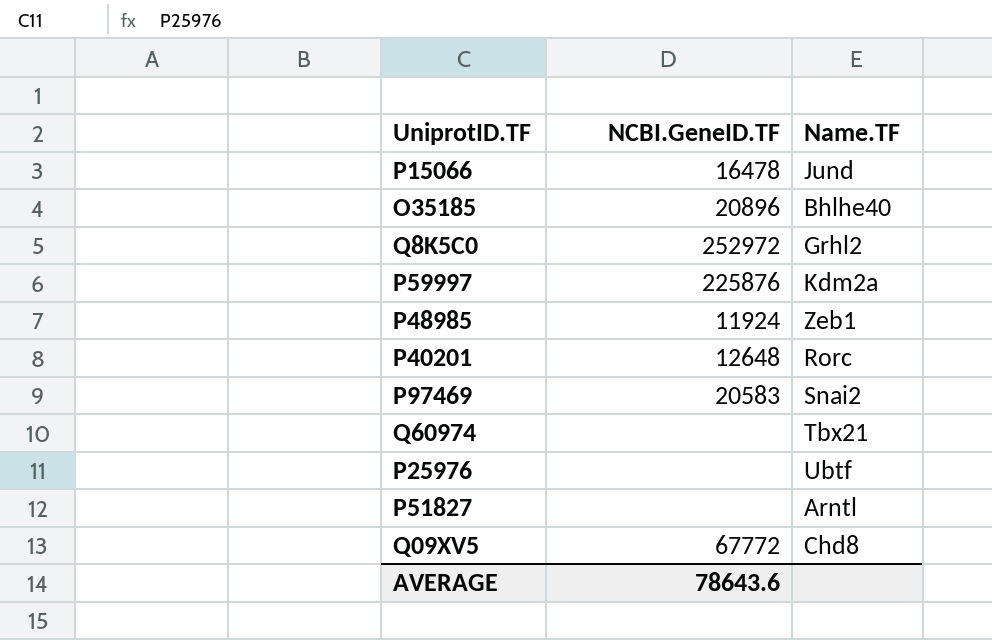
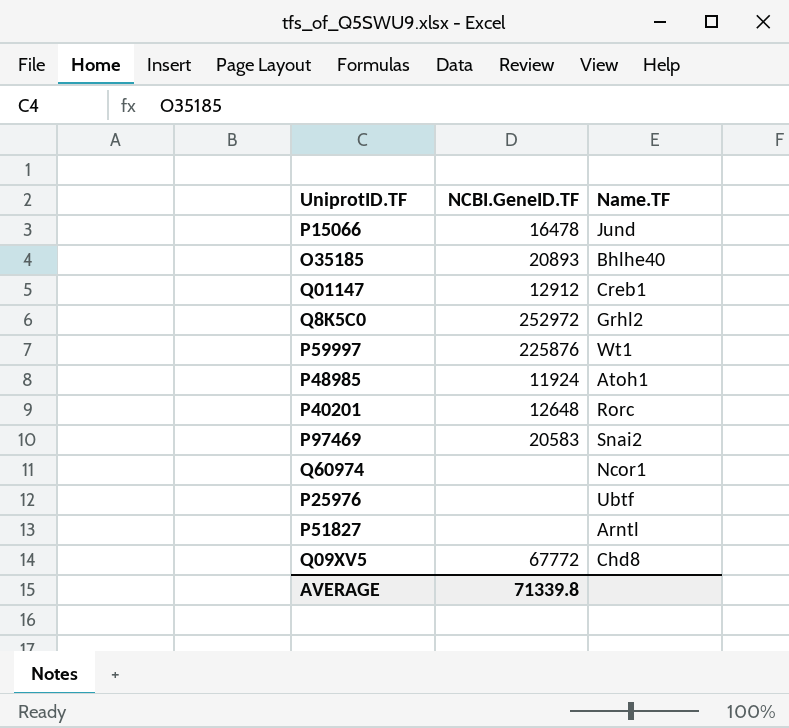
O35185 | NCBI.GeneID.TF: 20896 -> 20893
row Q01147: none -> 12912 | Creb1
P59997 | Name.TF: Kdm2a -> Wt1
P48985 | Name.TF: Zeb1 -> Atoh1
Q60974 | Name.TF: Tbx21 -> Ncor1
AVERAGE | NCBI.GeneID.TF: 78643.6 -> 71339.8

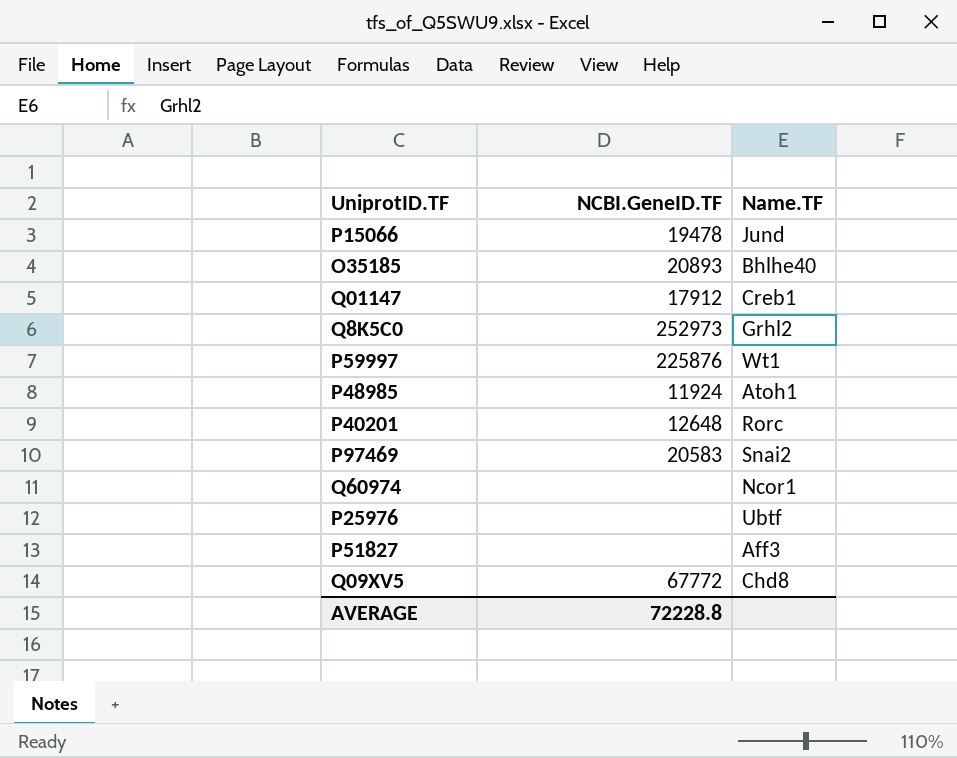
P15066 | NCBI.GeneID.TF: 16478 -> 19478
Q01147 | NCBI.GeneID.TF: 12912 -> 17912
Q8K5C0 | NCBI.GeneID.TF: 252972 -> 252973
P51827 | Name.TF: Arntl -> Aff3
AVERAGE | NCBI.GeneID.TF: 71339.8 -> 72228.8

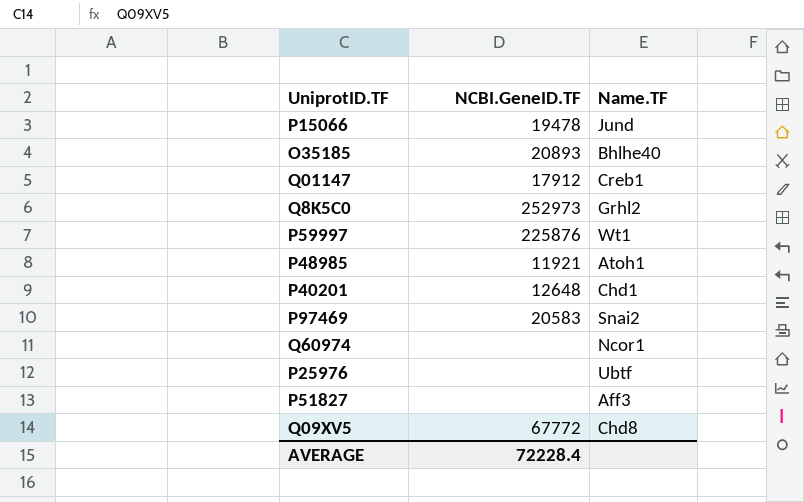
P48985 | NCBI.GeneID.TF: 11924 -> 11921
P40201 | Name.TF: Rorc -> Chd1
AVERAGE | NCBI.GeneID.TF: 72228.8 -> 72228.4

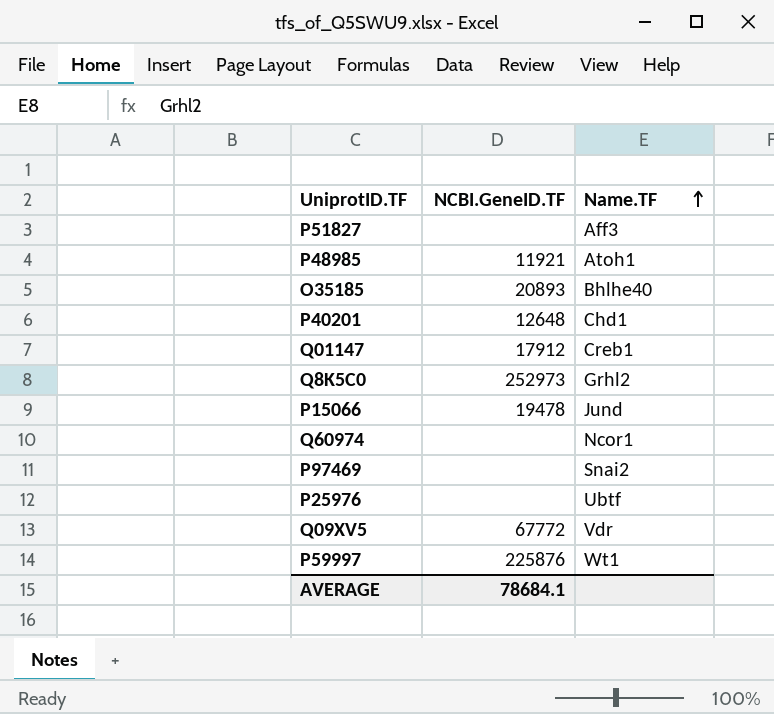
row order: none -> Name.TF ascending
P97469 | NCBI.GeneID.TF: 20583 -> none
Q09XV5 | Name.TF: Chd8 -> Vdr
AVERAGE | NCBI.GeneID.TF: 72228.4 -> 78684.1

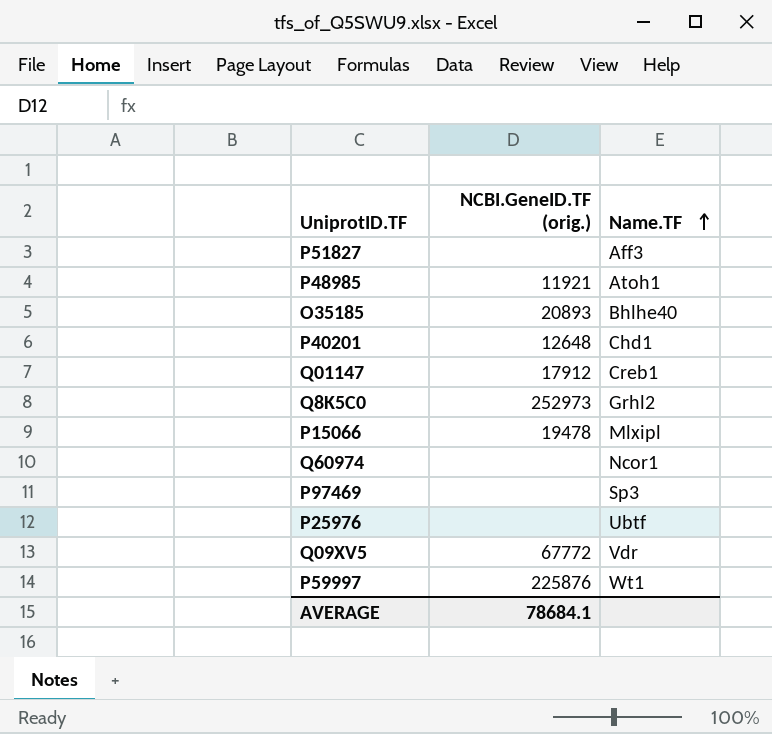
column name: NCBI.GeneID.TF -> NCBI.GeneID.TF (orig.)
P15066 | Name.TF: Jund -> Mlxipl
P97469 | Name.TF: Snai2 -> Sp3

